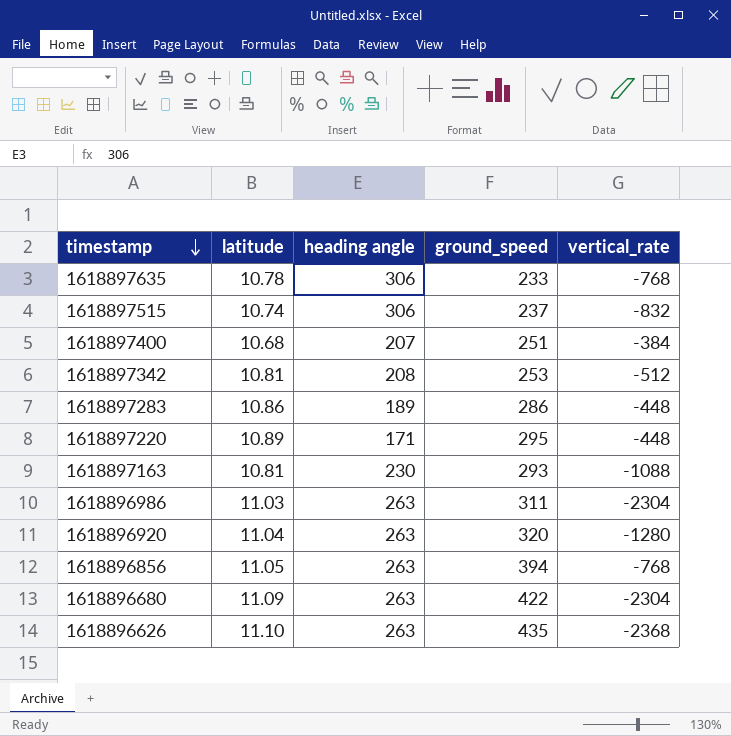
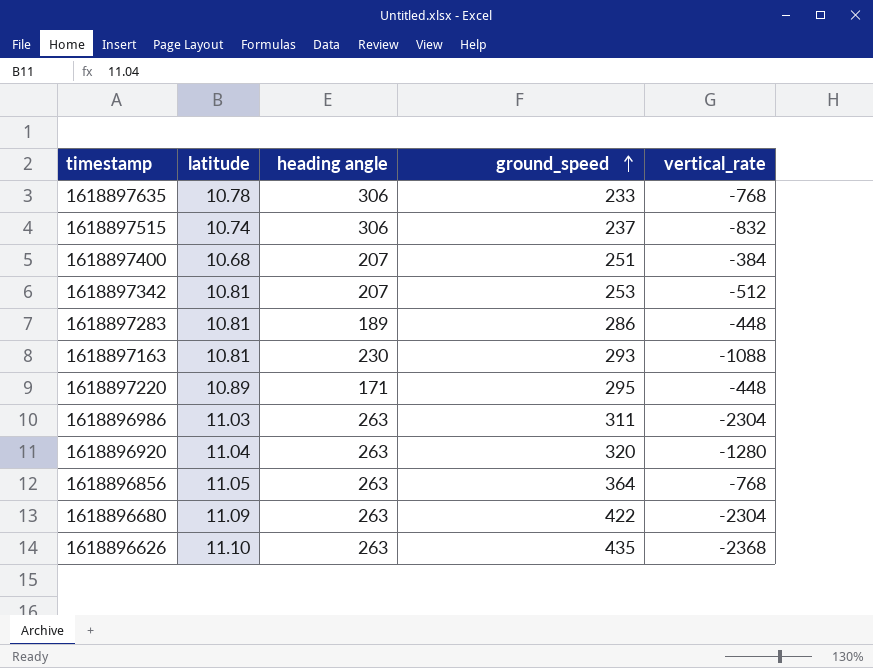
row order: timestamp descending -> ground_speed ascending
1618897342 | heading angle: 208 -> 207
1618897283 | latitude: 10.86 -> 10.81
1618896856 | ground_speed: 394 -> 364

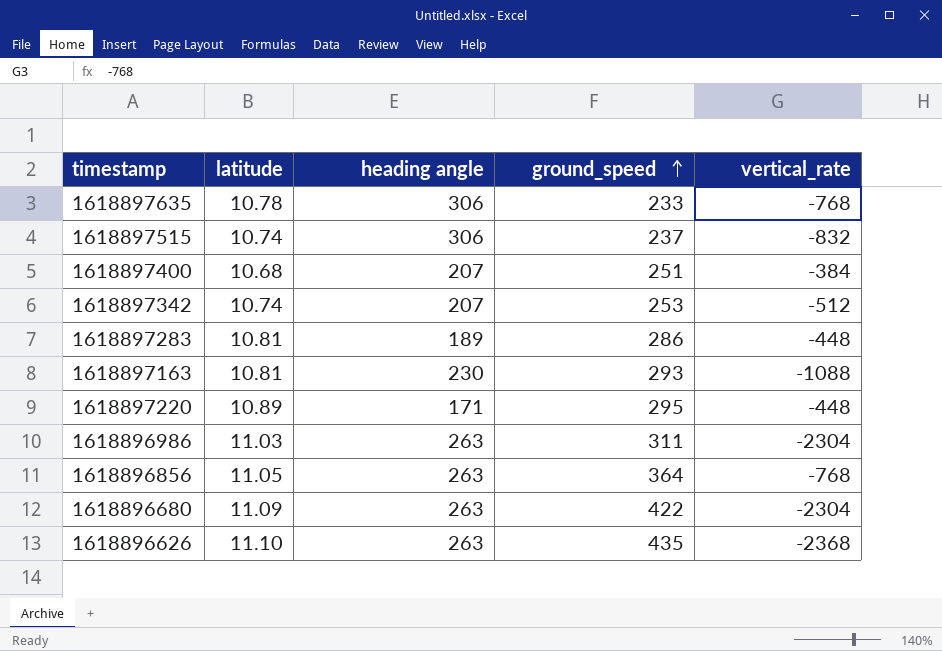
row 1618896920: 11.04 | 263 | 320 | -1280 -> none
1618897342 | latitude: 10.81 -> 10.74

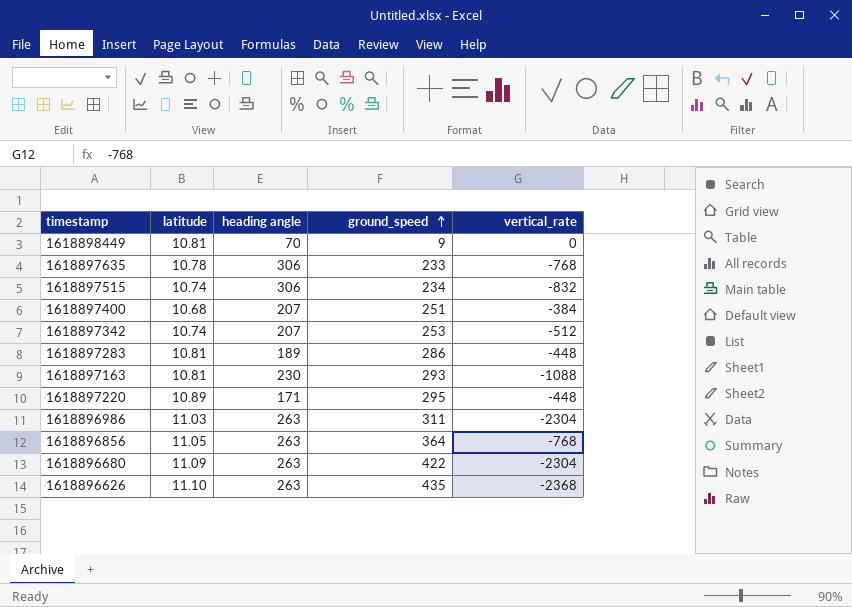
row 1618898449: none -> 10.81 | 70 | 9 | 0
1618897515 | ground_speed: 237 -> 234

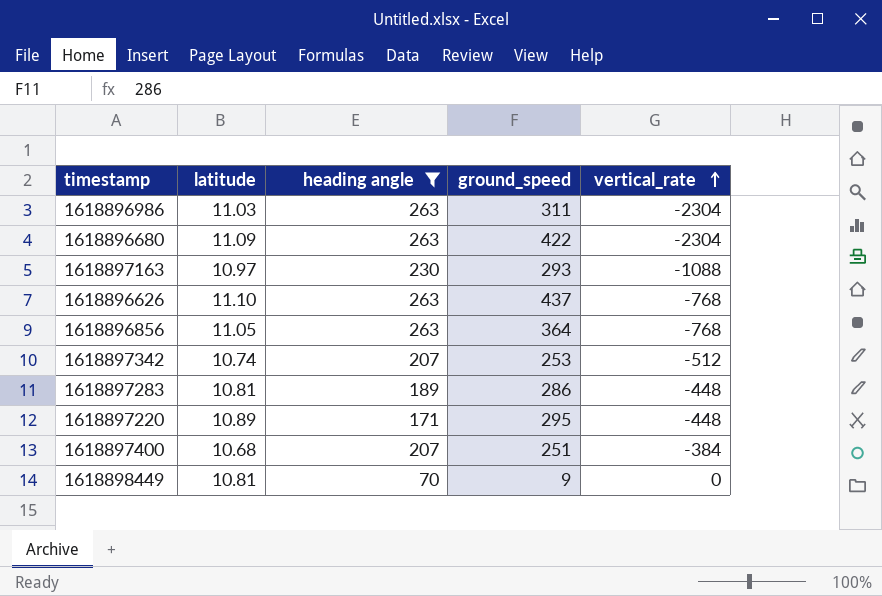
filter: none -> heading angle != 306
row order: ground_speed ascending -> vertical_rate ascending
1618897163 | latitude: 10.81 -> 10.97
1618896626 | ground_speed: 435 -> 437
1618896626 | vertical_rate: -2368 -> -768

